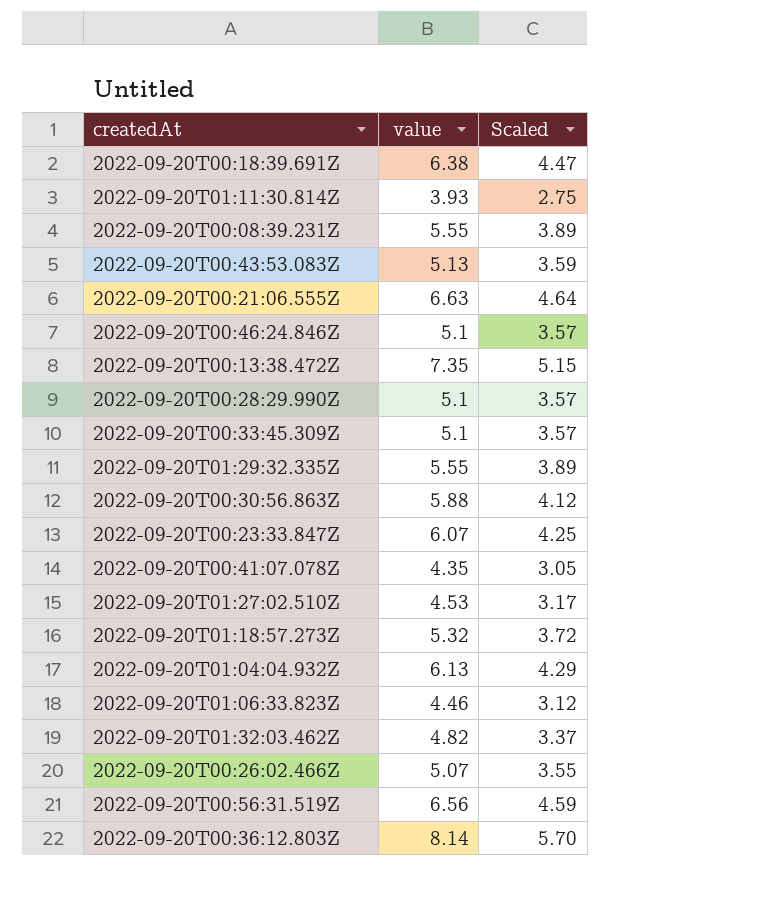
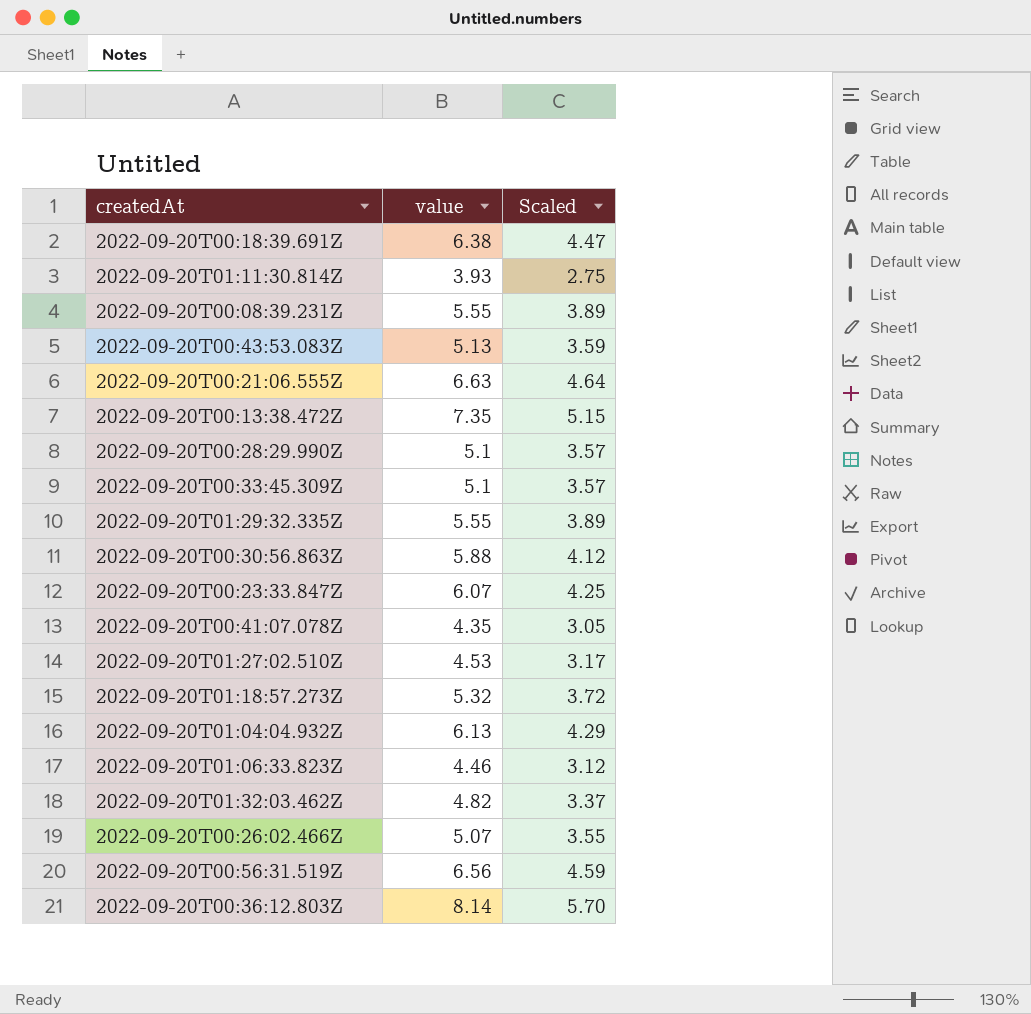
row 2022-09-20T00:46:24.846Z: 5.1 | 3.57 -> none

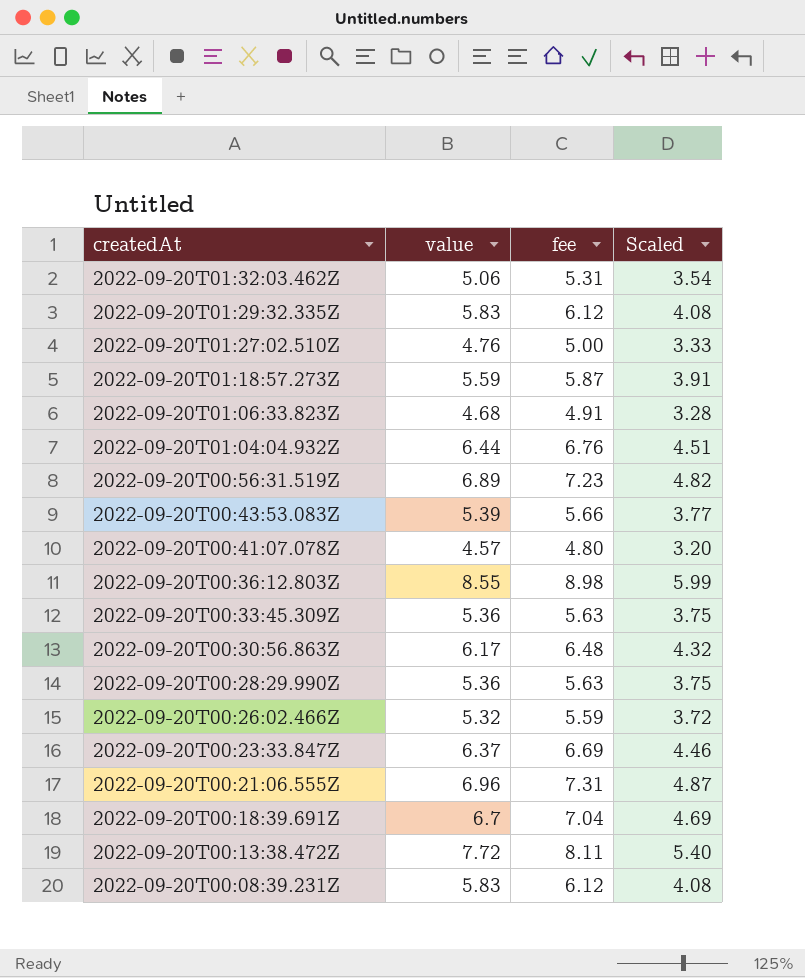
row order: none -> createdAt descending
column fee | formula: none -> [value] * 1.05
row 2022-09-20T01:11:30.814Z: 3.93 | 2.75 -> none
2022-09-20T01:32:03.462Z | value: 4.82 -> 5.06
2022-09-20T01:32:03.462Z | Scaled: 3.37 -> 3.54
2022-09-20T01:29:32.335Z | value: 5.55 -> 5.83
2022-09-20T01:29:32.335Z | Scaled: 3.89 -> 4.08
2022-09-20T01:27:02.510Z | value: 4.53 -> 4.76
2022-09-20T01:27:02.510Z | Scaled: 3.17 -> 3.33
2022-09-20T01:18:57.273Z | value: 5.32 -> 5.59
2022-09-20T01:18:57.273Z | Scaled: 3.72 -> 3.91
2022-09-20T01:06:33.823Z | value: 4.46 -> 4.68
2022-09-20T01:06:33.823Z | Scaled: 3.12 -> 3.28
2022-09-20T01:04:04.932Z | value: 6.13 -> 6.44
2022-09-20T01:04:04.932Z | Scaled: 4.29 -> 4.51
2022-09-20T00:56:31.519Z | value: 6.56 -> 6.89
2022-09-20T00:56:31.519Z | Scaled: 4.59 -> 4.82
2022-09-20T00:43:53.083Z | value: 5.13 -> 5.39
2022-09-20T00:43:53.083Z | Scaled: 3.59 -> 3.77
2022-09-20T00:41:07.078Z | value: 4.35 -> 4.57
2022-09-20T00:41:07.078Z | Scaled: 3.05 -> 3.20
2022-09-20T00:36:12.803Z | value: 8.14 -> 8.55
2022-09-20T00:36:12.803Z | Scaled: 5.70 -> 5.99
2022-09-20T00:33:45.309Z | value: 5.1 -> 5.36
2022-09-20T00:33:45.309Z | Scaled: 3.57 -> 3.75
2022-09-20T00:30:56.863Z | value: 5.88 -> 6.17
2022-09-20T00:30:56.863Z | Scaled: 4.12 -> 4.32
2022-09-20T00:28:29.990Z | value: 5.1 -> 5.36
2022-09-20T00:28:29.990Z | Scaled: 3.57 -> 3.75
2022-09-20T00:26:02.466Z | value: 5.07 -> 5.32
2022-09-20T00:26:02.466Z | Scaled: 3.55 -> 3.72
2022-09-20T00:23:33.847Z | value: 6.07 -> 6.37
2022-09-20T00:23:33.847Z | Scaled: 4.25 -> 4.46
2022-09-20T00:21:06.555Z | value: 6.63 -> 6.96
2022-09-20T00:21:06.555Z | Scaled: 4.64 -> 4.87
2022-09-20T00:18:39.691Z | value: 6.38 -> 6.7
2022-09-20T00:18:39.691Z | Scaled: 4.47 -> 4.69
2022-09-20T00:13:38.472Z | value: 7.35 -> 7.72
2022-09-20T00:13:38.472Z | Scaled: 5.15 -> 5.40
2022-09-20T00:08:39.231Z | value: 5.55 -> 5.83
2022-09-20T00:08:39.231Z | Scaled: 3.89 -> 4.08

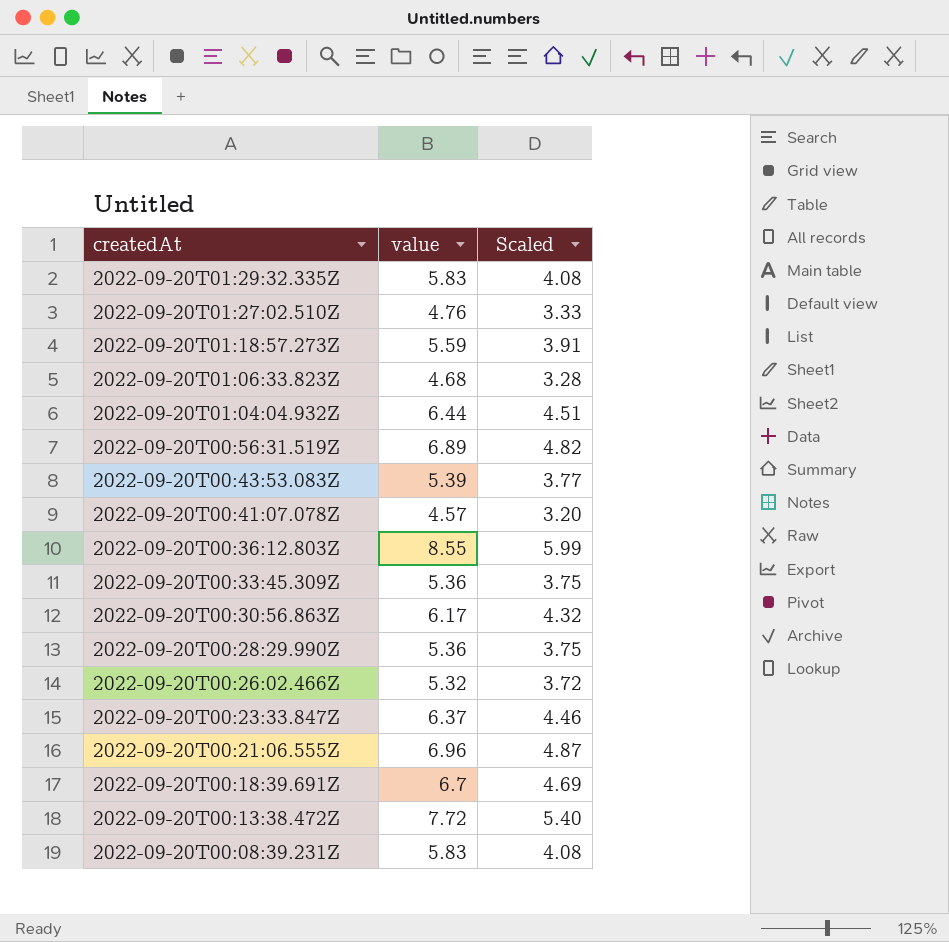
column fee | formula: [value] * 1.05 -> none
row 2022-09-20T01:32:03.462Z: 5.06 | 5.31 | 3.54 -> none

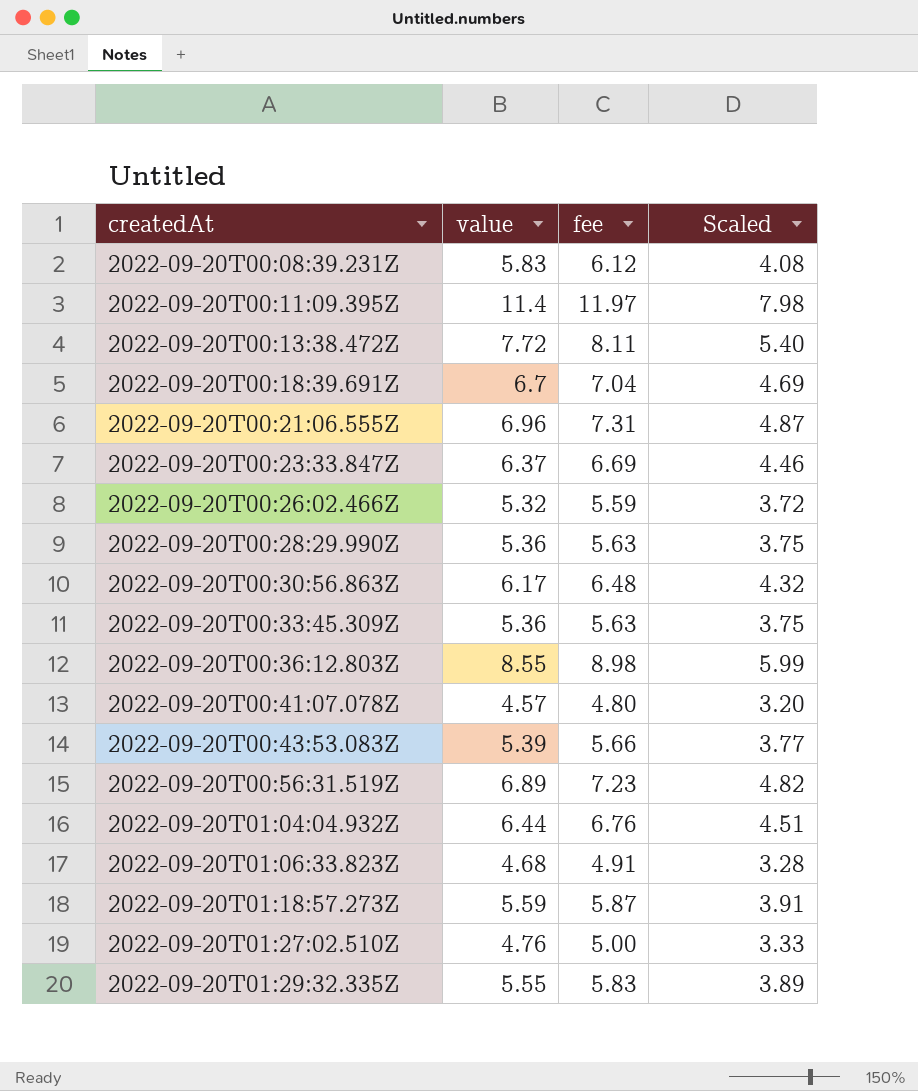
row order: createdAt descending -> createdAt ascending
column fee | formula: none -> [value] * 1.05
row 2022-09-20T00:11:09.395Z: none -> 11.4 | 11.97 | 7.98
2022-09-20T01:29:32.335Z | value: 5.83 -> 5.55
2022-09-20T01:29:32.335Z | Scaled: 4.08 -> 3.89

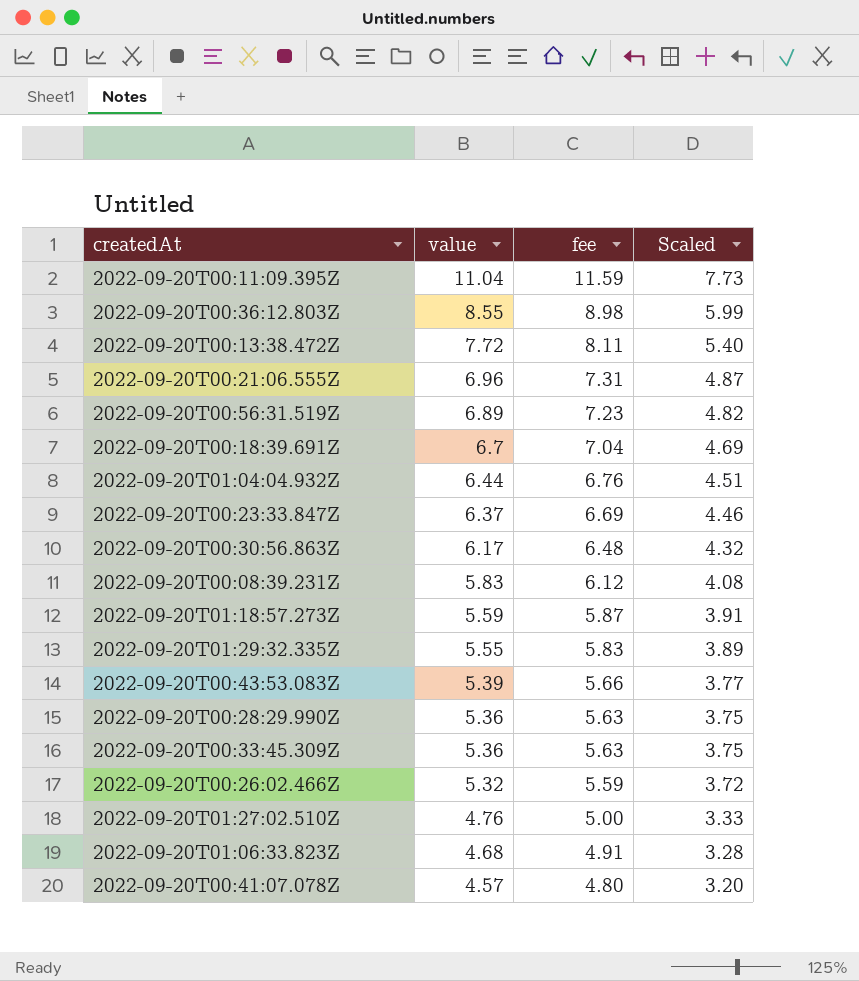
row order: createdAt ascending -> value descending
2022-09-20T00:11:09.395Z | value: 11.4 -> 11.04
2022-09-20T00:11:09.395Z | fee: 11.97 -> 11.59
2022-09-20T00:11:09.395Z | Scaled: 7.98 -> 7.73

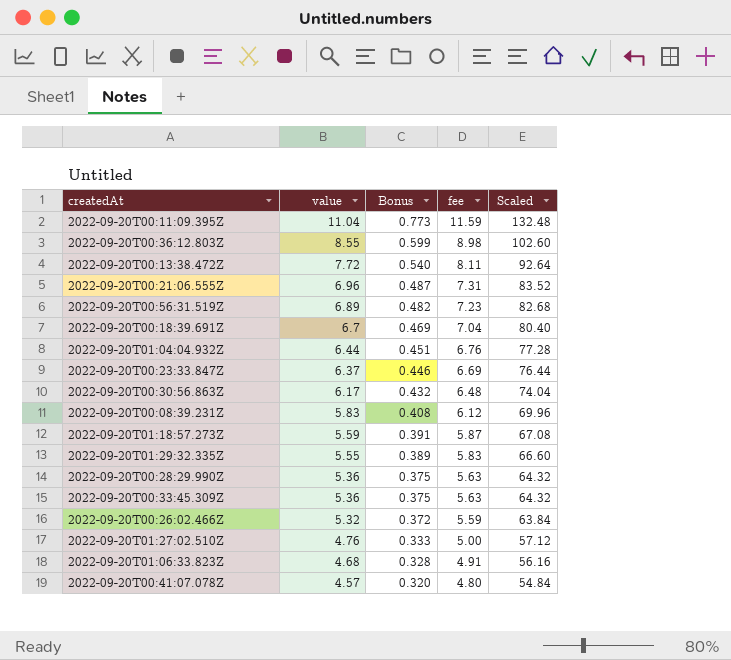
column Bonus | formula: none -> [value] * 0.07
column Scaled | formula: [value] * 0.7 -> [value] * 12
row 2022-09-20T00:43:53.083Z: 5.39 | 5.66 | 3.77 -> none

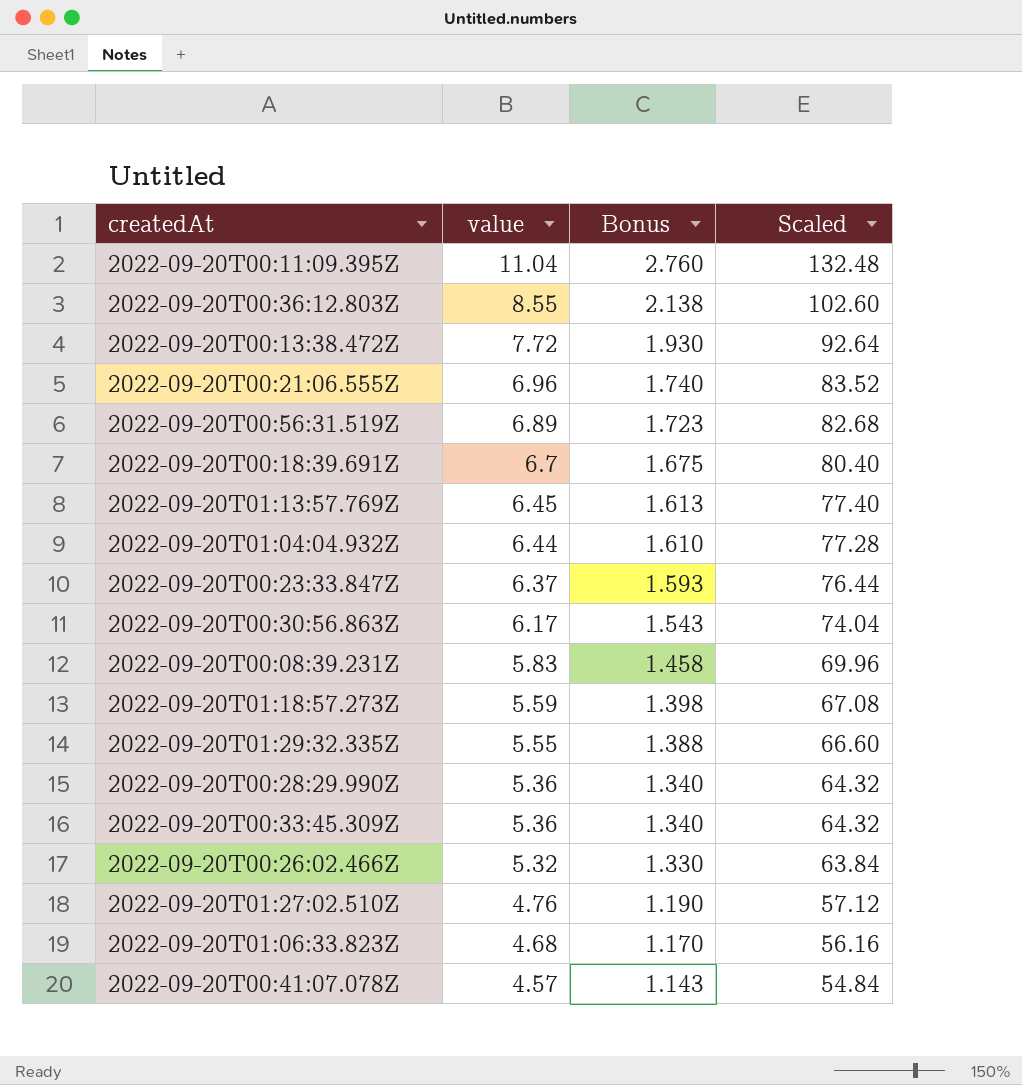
column fee | formula: [value] * 1.05 -> none
column Bonus | formula: [value] * 0.07 -> [value] * 0.25
row 2022-09-20T01:13:57.769Z: none -> 6.45 | 1.613 | 77.40

